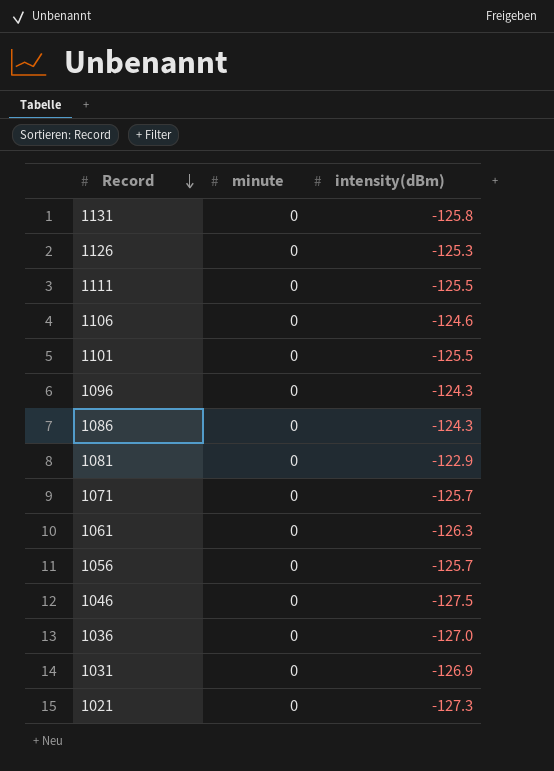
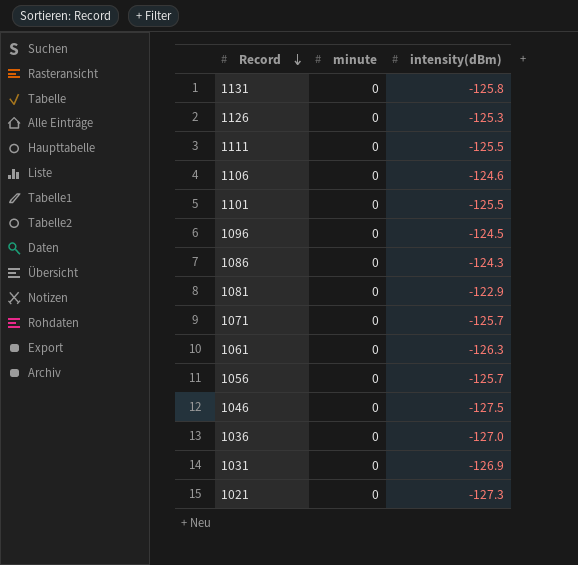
1096 | intensity(dBm): -124.3 -> -124.5

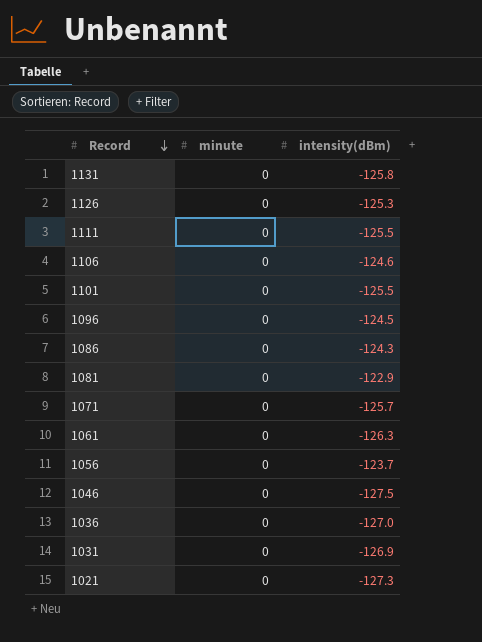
1056 | intensity(dBm): -125.7 -> -123.7

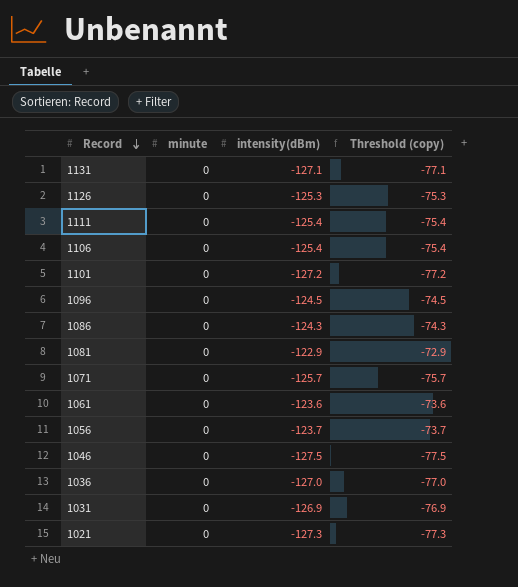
column Threshold (copy) | formula: none -> [intensity(dBm)] + 50
1131 | intensity(dBm): -125.8 -> -127.1
1111 | intensity(dBm): -125.5 -> -125.4
1106 | intensity(dBm): -124.6 -> -125.4
1101 | intensity(dBm): -125.5 -> -127.2
1061 | intensity(dBm): -126.3 -> -123.6

